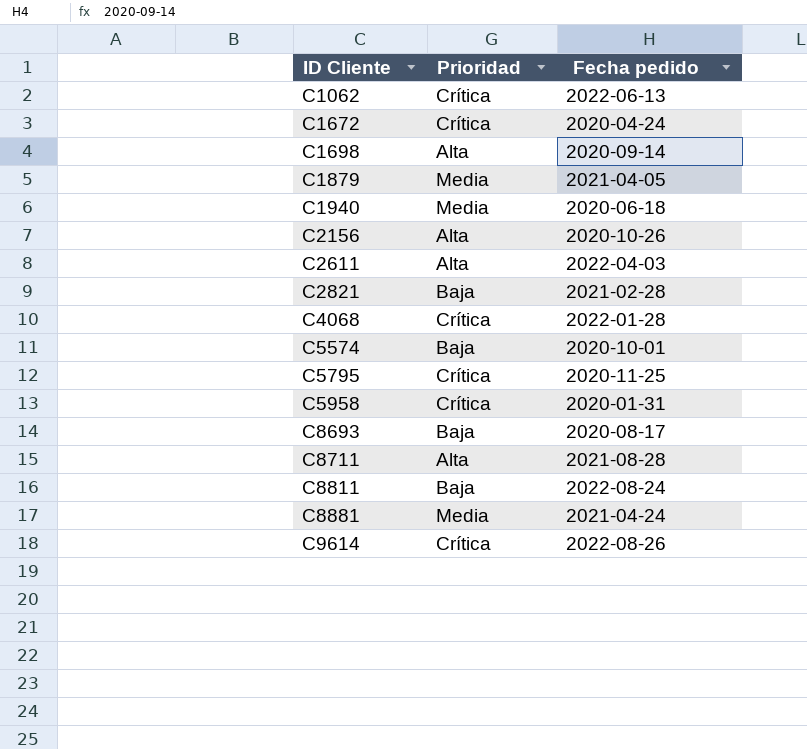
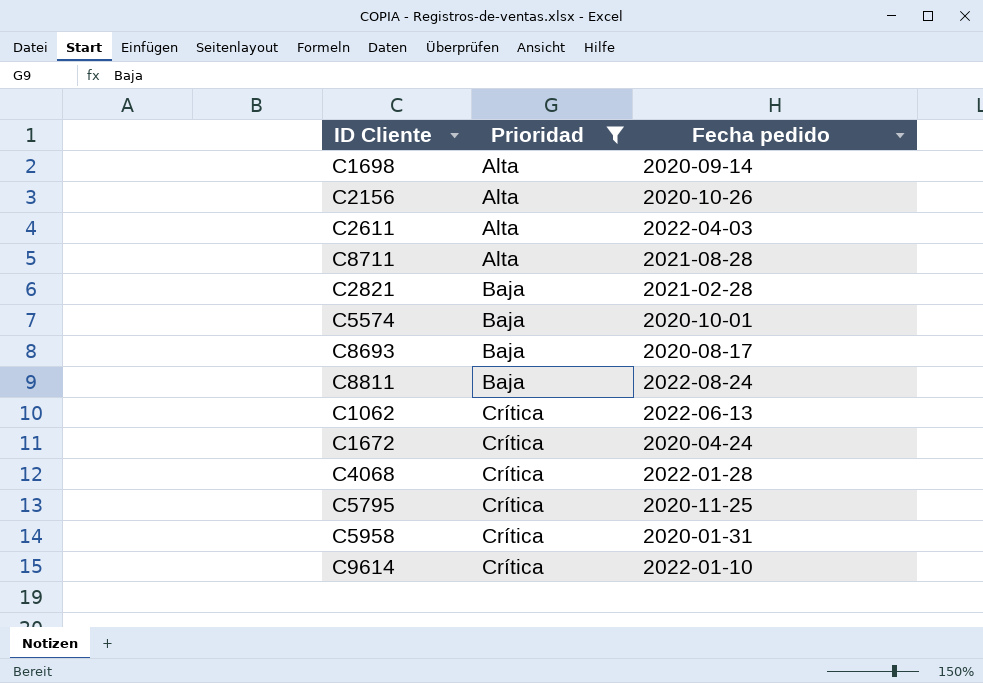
filter: none -> Prioridad != Media
row order: ID Cliente ascending -> Prioridad ascending
C9614 | Fecha pedido: 2022-08-26 -> 2022-01-10

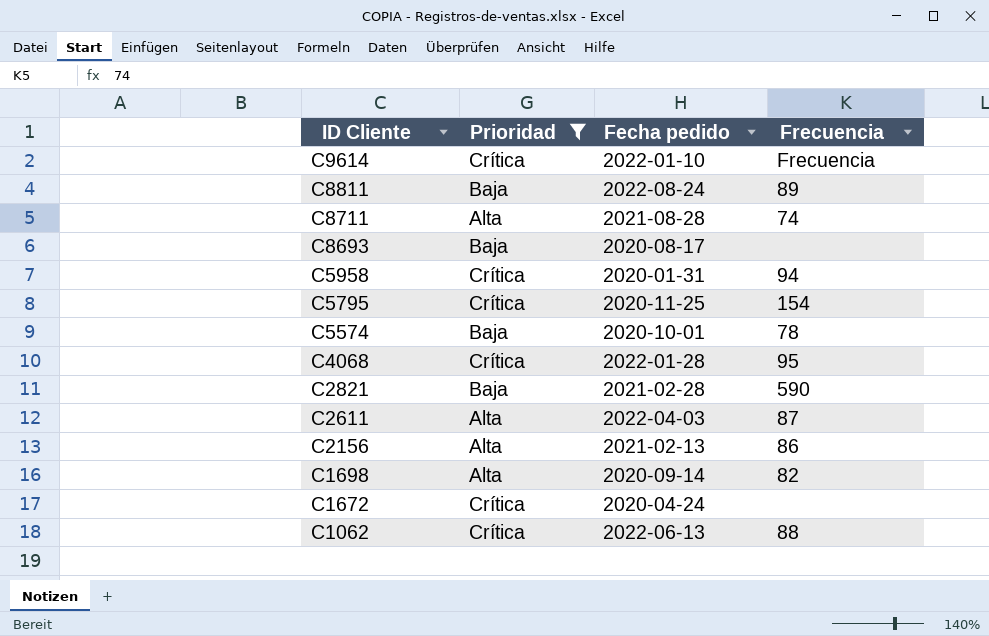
row order: Prioridad ascending -> ID Cliente descending
column Frecuencia | position: none -> 4
C2156 | Fecha pedido: 2020-10-26 -> 2021-02-13

